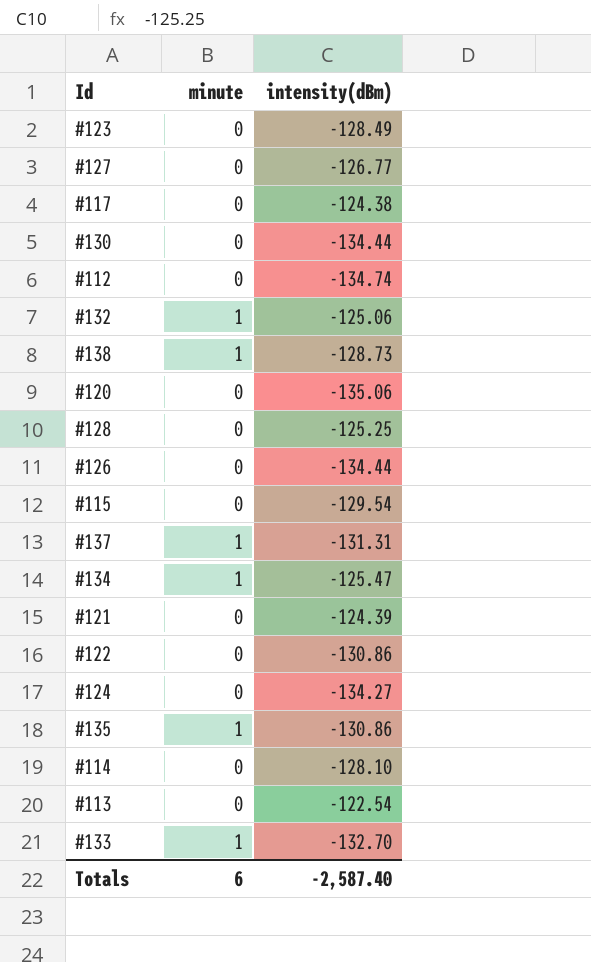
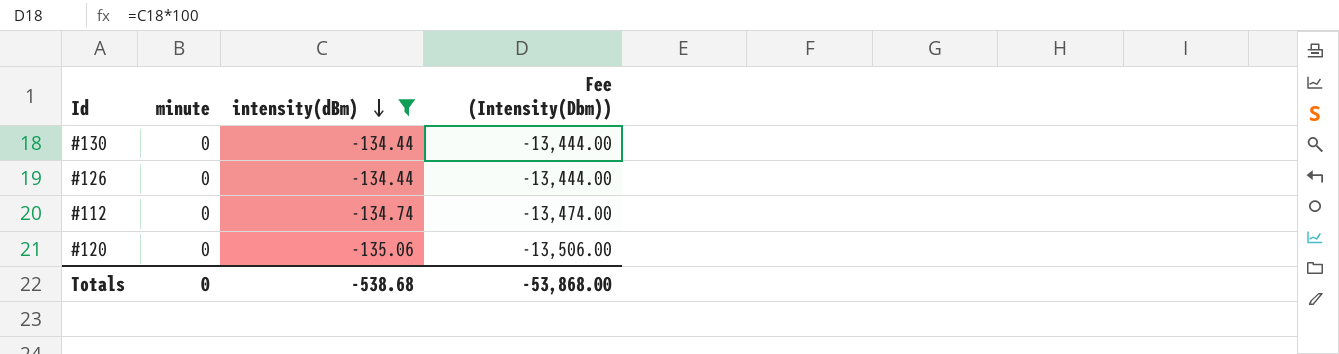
filter: none -> intensity(dBm) <= -134.44
row order: none -> intensity(dBm) descending
column Fee (Intensity(Dbm)) | formula: none -> [intensity(dBm)] * 100
Totals | minute: 6 -> 0
Totals | intensity(dBm): -2,587.40 -> -538.68

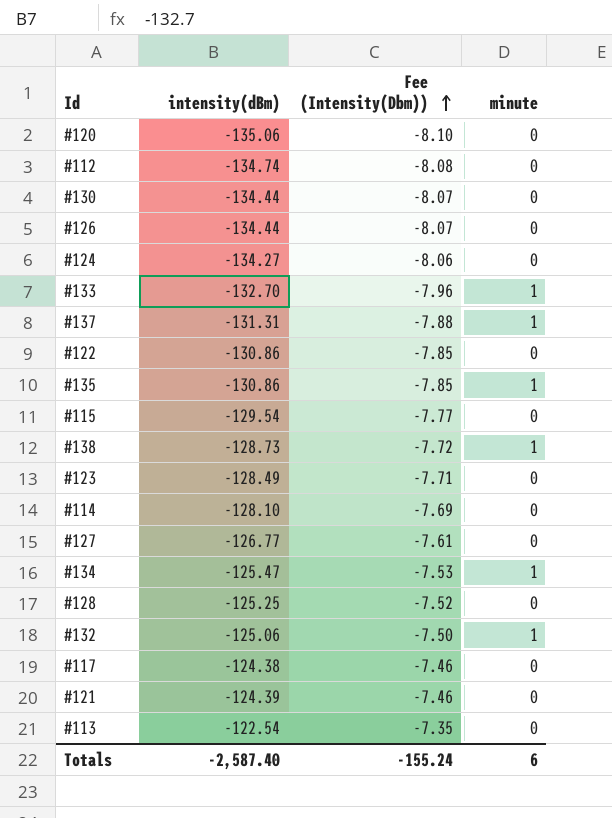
filter: intensity(dBm) <= -134.44 -> none
row order: intensity(dBm) descending -> Fee (Intensity(Dbm)) ascending
column Fee (Intensity(Dbm)) | formula: [intensity(dBm)] * 100 -> [intensity(dBm)] * 0.06
column minute | position: 2 -> 4
Totals | intensity(dBm): -538.68 -> -2,587.40
Totals | Fee (Intensity(Dbm)): -53,868.00 -> -155.24
Totals | minute: 0 -> 6

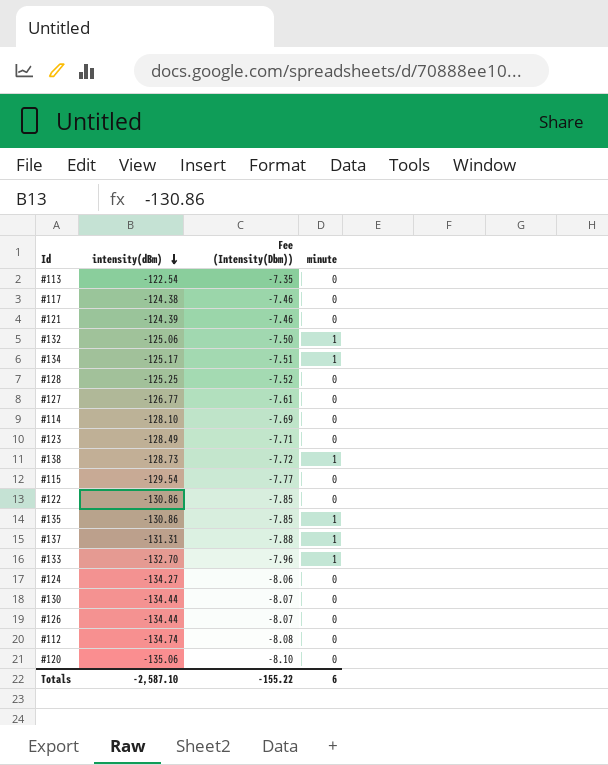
row order: Fee (Intensity(Dbm)) ascending -> intensity(dBm) descending
#134 | intensity(dBm): -125.47 -> -125.17
#134 | Fee (Intensity(Dbm)): -7.53 -> -7.51
Totals | intensity(dBm): -2,587.40 -> -2,587.10
Totals | Fee (Intensity(Dbm)): -155.24 -> -155.22

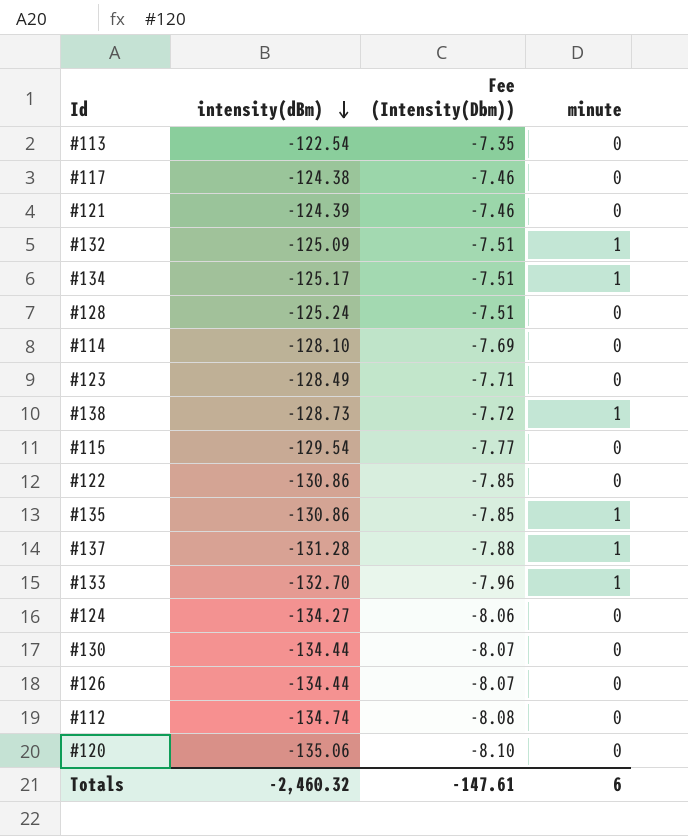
row #127: -126.77 | -7.61 | 0 -> none
#132 | intensity(dBm): -125.06 -> -125.09
#132 | Fee (Intensity(Dbm)): -7.50 -> -7.51
#128 | intensity(dBm): -125.25 -> -125.24
#128 | Fee (Intensity(Dbm)): -7.52 -> -7.51
#137 | intensity(dBm): -131.31 -> -131.28
Totals | intensity(dBm): -2,587.10 -> -2,460.32
Totals | Fee (Intensity(Dbm)): -155.22 -> -147.61

